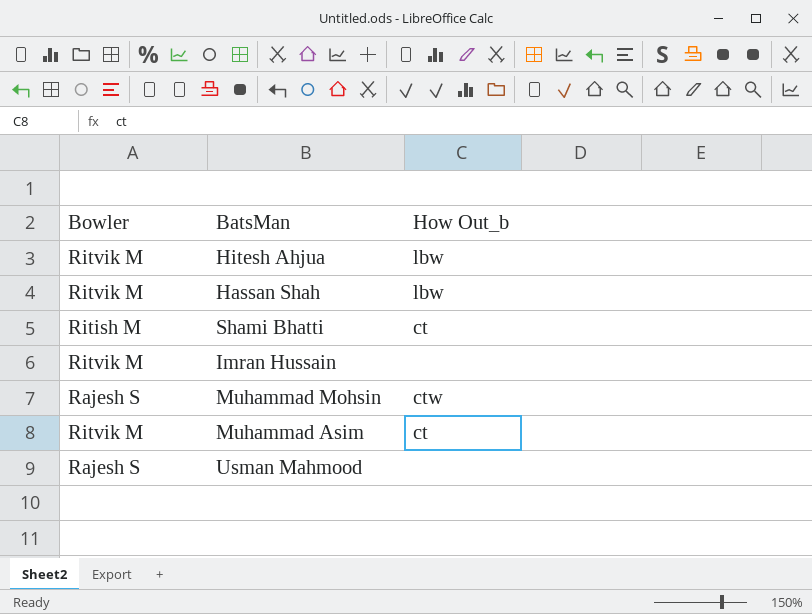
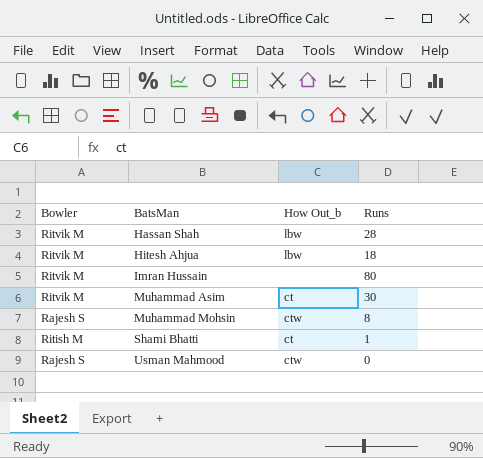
row order: none -> BatsMan ascending
column Runs | position: none -> 4
Usman Mahmood | How Out_b: none -> ctw

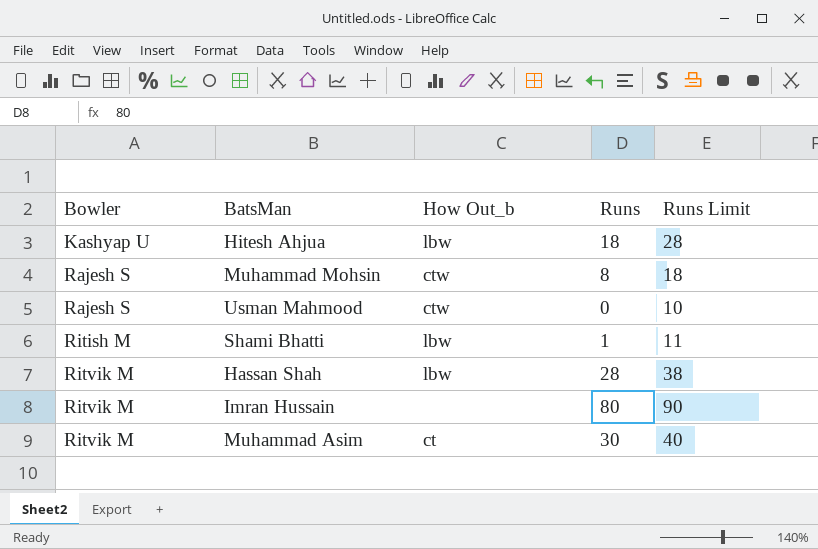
row order: BatsMan ascending -> Bowler ascending
column Runs Limit | formula: none -> [Runs] + 10
Hitesh Ahjua | Bowler: Ritvik M -> Kashyap U
Shami Bhatti | How Out_b: ct -> lbw

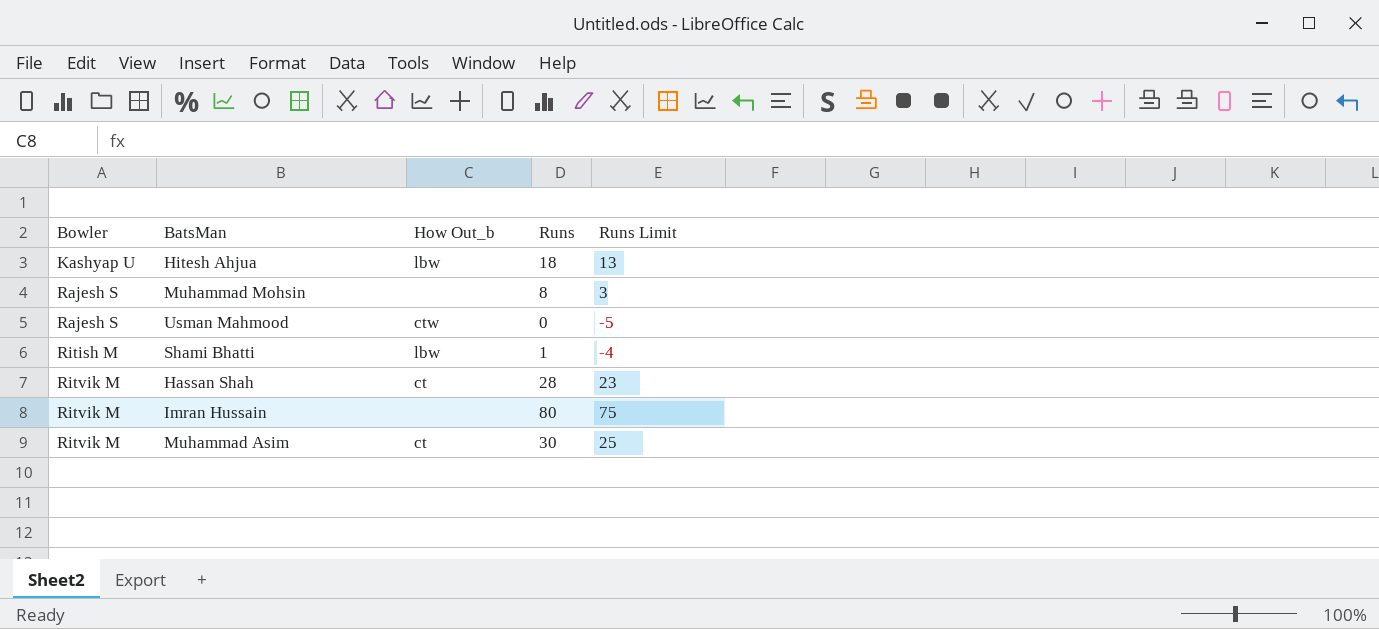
column Runs Limit | formula: [Runs] + 10 -> [Runs] - 5
Muhammad Mohsin | How Out_b: ctw -> none
Hassan Shah | How Out_b: lbw -> ct

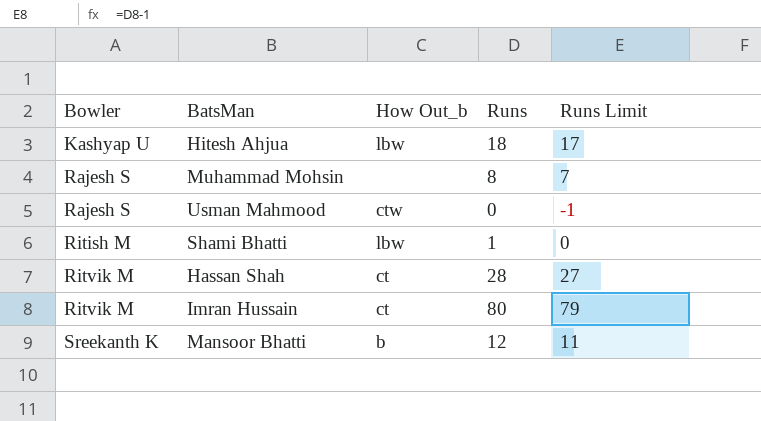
column Runs Limit | formula: [Runs] - 5 -> [Runs] - 1
row Muhammad Asim: Ritvik M | ct | 30 | 25 -> none
Imran Hussain | How Out_b: none -> ct
row Mansoor Bhatti: none -> Sreekanth K | b | 12 | 11

